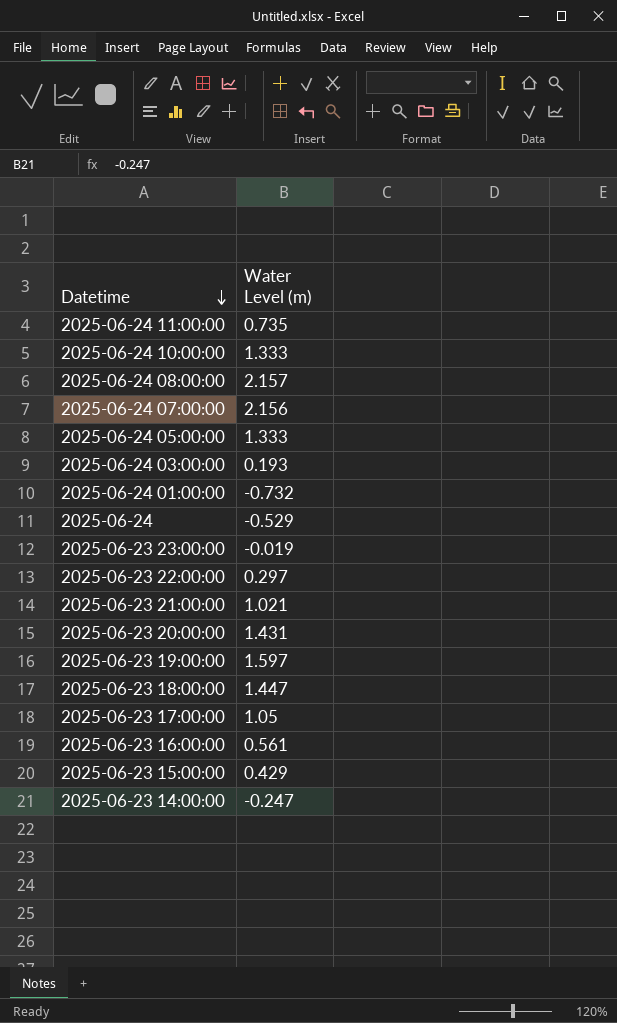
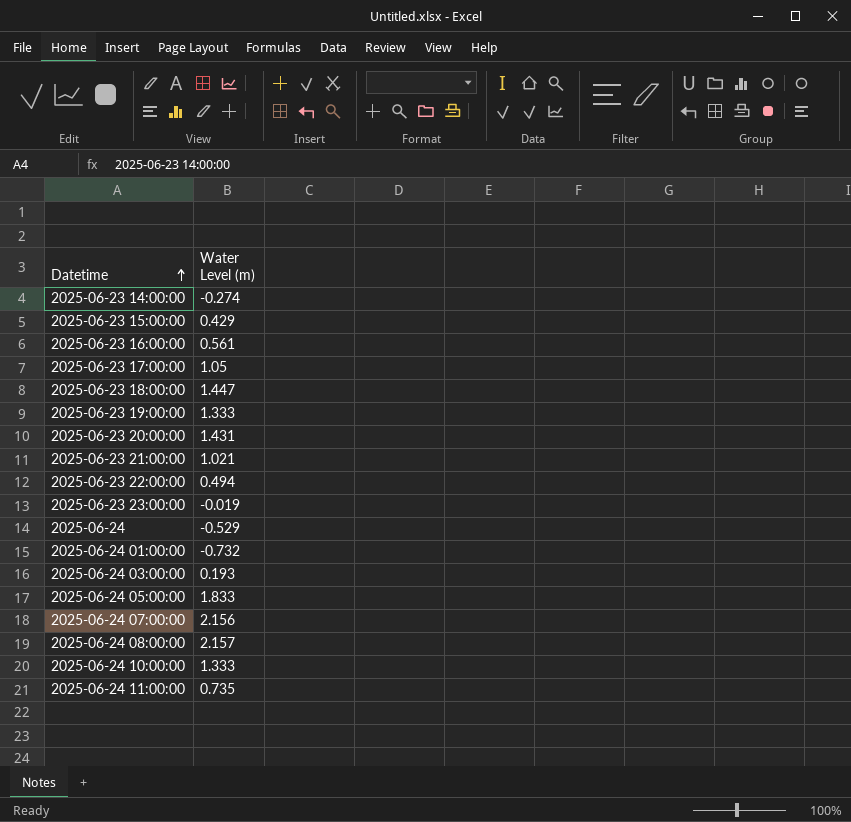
row order: Datetime descending -> Datetime ascending
2025-06-23 14:00:00 | Water Level (m): -0.247 -> -0.274
2025-06-23 19:00:00 | Water Level (m): 1.597 -> 1.333
2025-06-23 22:00:00 | Water Level (m): 0.297 -> 0.494
2025-06-24 05:00:00 | Water Level (m): 1.333 -> 1.833

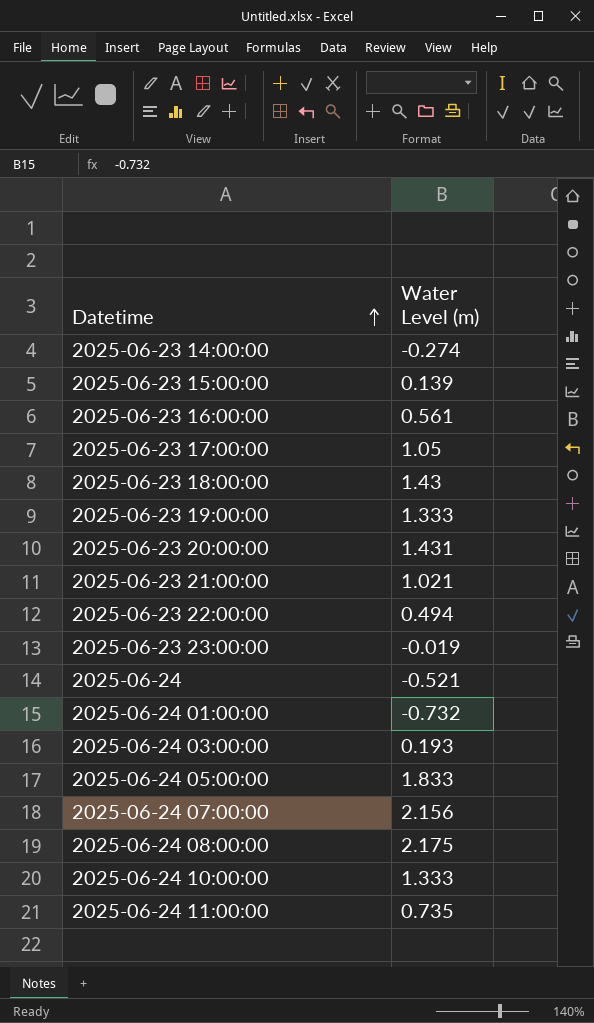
2025-06-23 15:00:00 | Water Level (m): 0.429 -> 0.139
2025-06-23 18:00:00 | Water Level (m): 1.447 -> 1.43
2025-06-24 | Water Level (m): -0.529 -> -0.521
2025-06-24 08:00:00 | Water Level (m): 2.157 -> 2.175

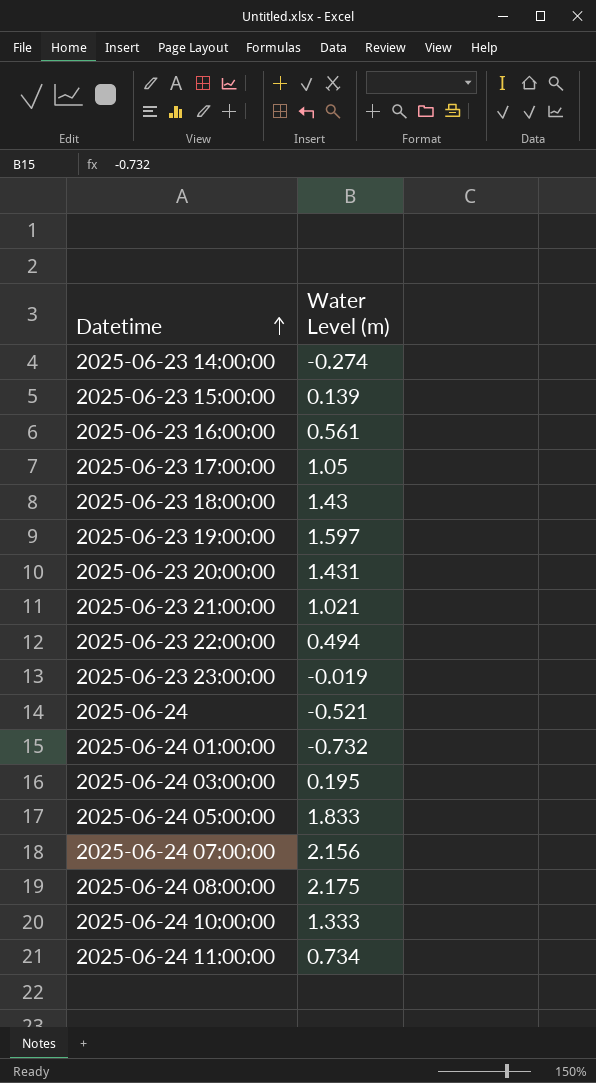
2025-06-23 19:00:00 | Water Level (m): 1.333 -> 1.597
2025-06-24 03:00:00 | Water Level (m): 0.193 -> 0.195
2025-06-24 11:00:00 | Water Level (m): 0.735 -> 0.734

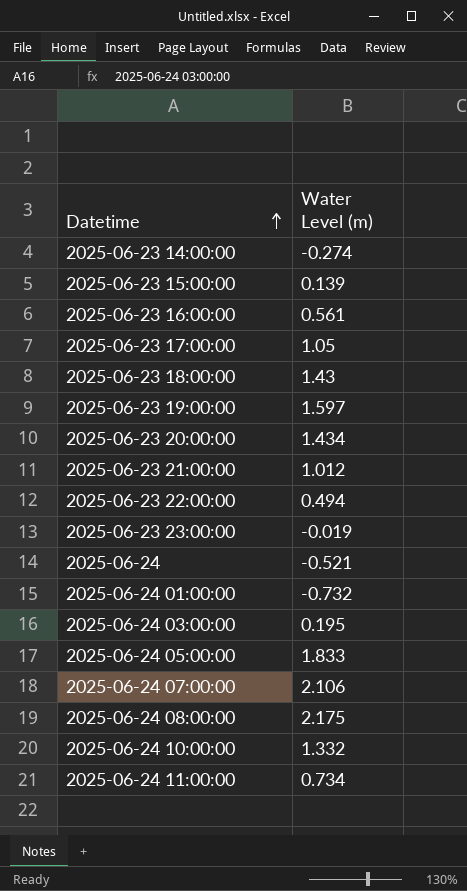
2025-06-23 20:00:00 | Water Level (m): 1.431 -> 1.434
2025-06-23 21:00:00 | Water Level (m): 1.021 -> 1.012
2025-06-24 07:00:00 | Water Level (m): 2.156 -> 2.106
2025-06-24 10:00:00 | Water Level (m): 1.333 -> 1.332

